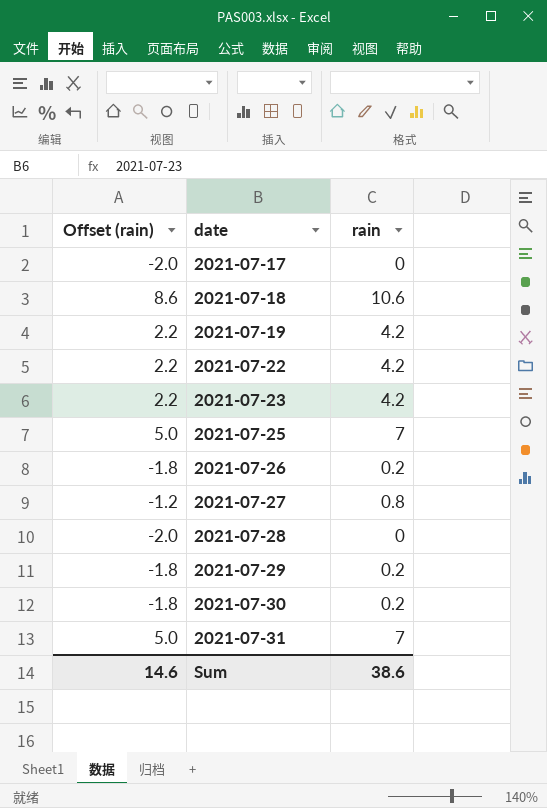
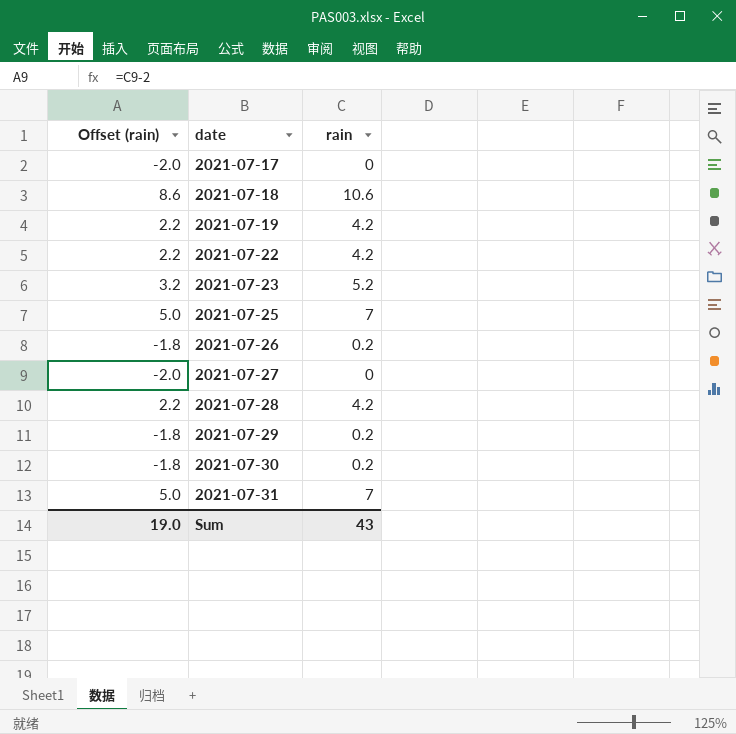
2021-07-23 | Offset (rain): 2.2 -> 3.2
2021-07-23 | rain: 4.2 -> 5.2
2021-07-27 | Offset (rain): -1.2 -> -2.0
2021-07-27 | rain: 0.8 -> 0
2021-07-28 | Offset (rain): -2.0 -> 2.2
2021-07-28 | rain: 0 -> 4.2
Sum | Offset (rain): 14.6 -> 19.0
Sum | rain: 38.6 -> 43

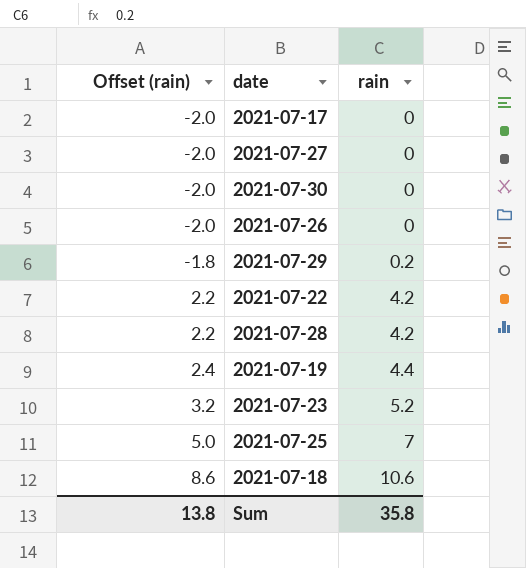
row order: date ascending -> Offset (rain) ascending
row 2021-07-31: 5.0 | 7 -> none
2021-07-30 | Offset (rain): -1.8 -> -2.0
2021-07-30 | rain: 0.2 -> 0
2021-07-26 | Offset (rain): -1.8 -> -2.0
2021-07-26 | rain: 0.2 -> 0
2021-07-19 | Offset (rain): 2.2 -> 2.4
2021-07-19 | rain: 4.2 -> 4.4
Sum | Offset (rain): 19.0 -> 13.8
Sum | rain: 43 -> 35.8

